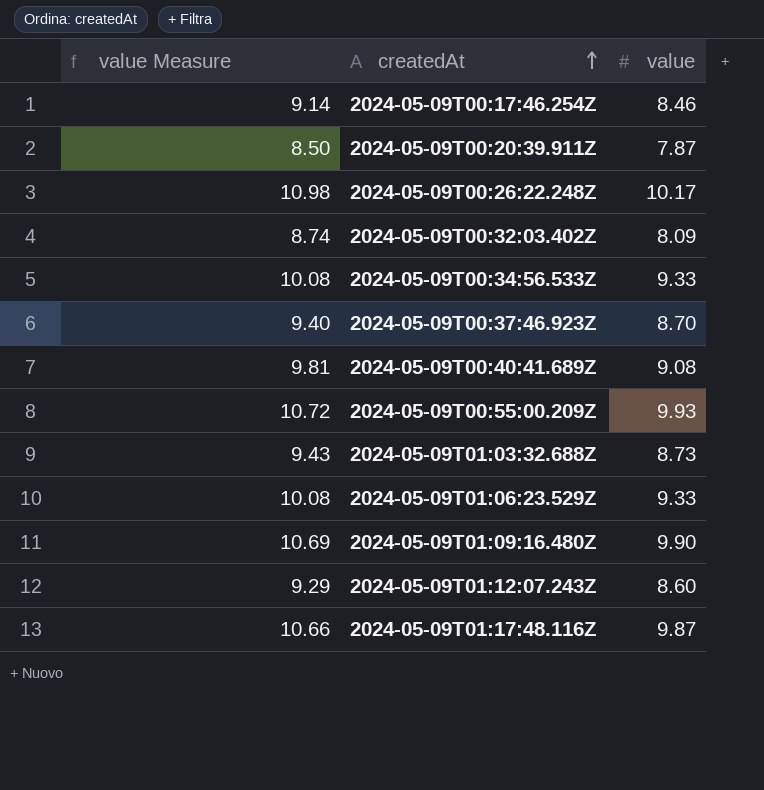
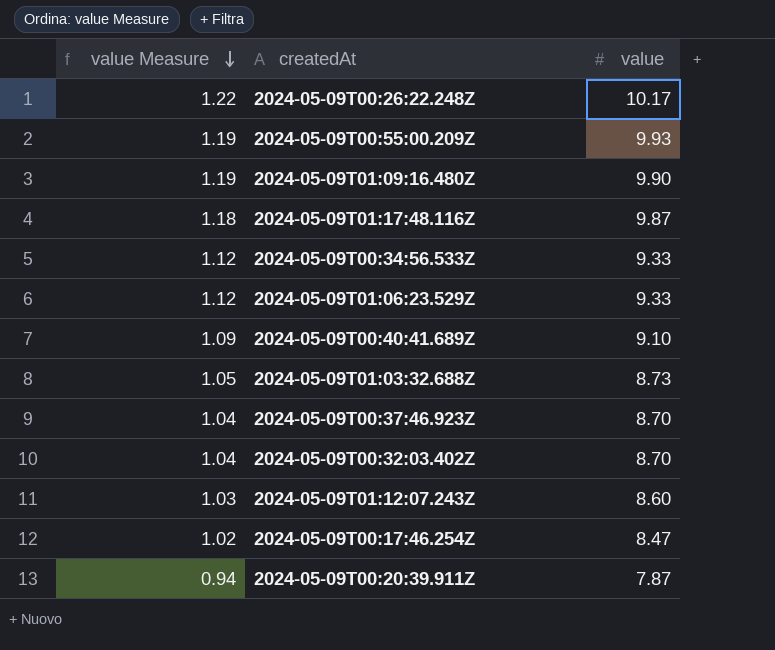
row order: createdAt ascending -> value Measure descending
column value Measure | formula: [value] * 1.08 -> [value] * 0.12
2024-05-09T00:40:41.689Z | value: 9.08 -> 9.10
2024-05-09T00:32:03.402Z | value: 8.09 -> 8.70
2024-05-09T00:17:46.254Z | value: 8.46 -> 8.47

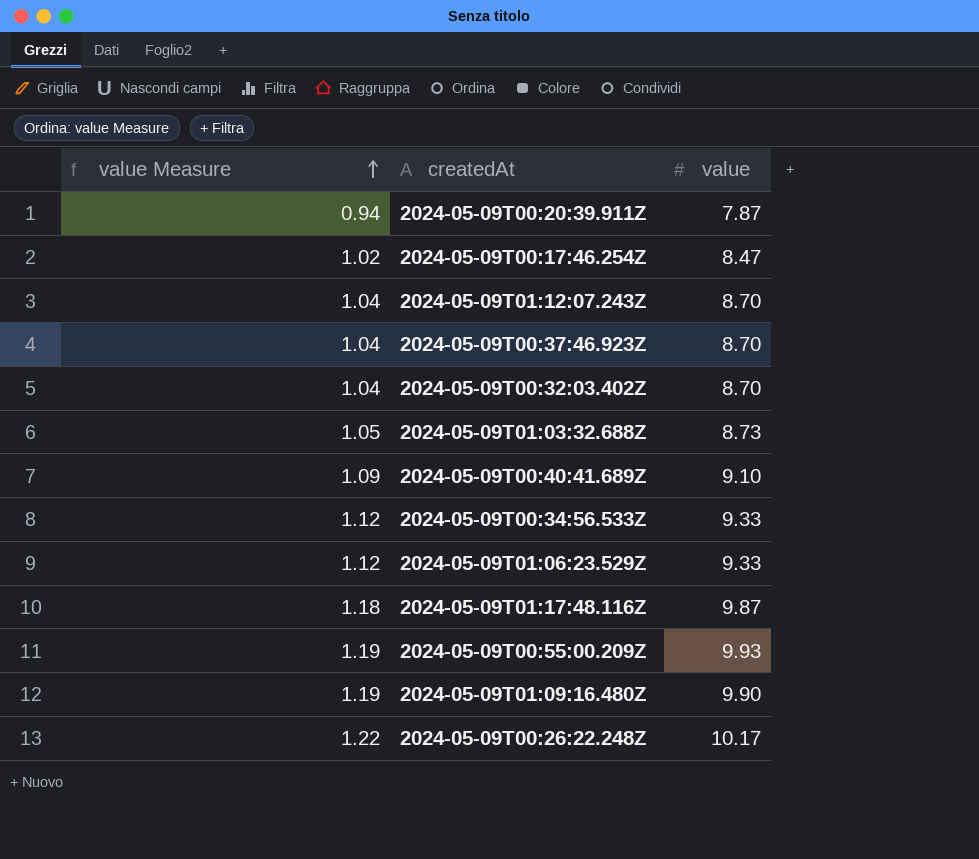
row order: value Measure descending -> value Measure ascending
2024-05-09T01:12:07.243Z | value Measure: 1.03 -> 1.04
2024-05-09T01:12:07.243Z | value: 8.60 -> 8.70

